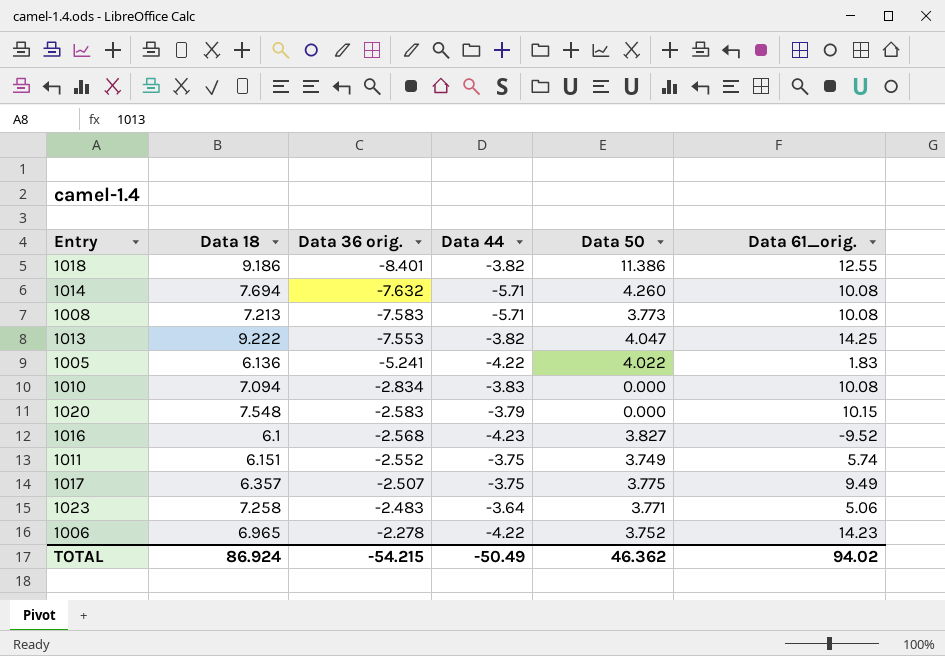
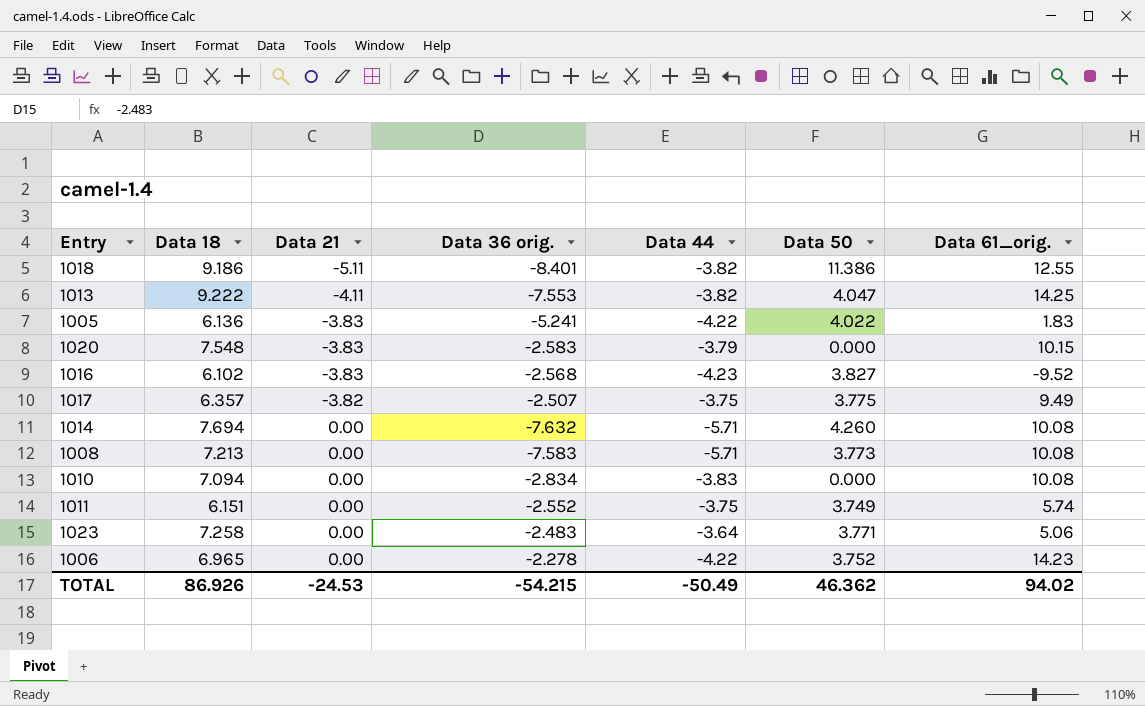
row order: Data 36 orig. ascending -> Data 21 ascending
column Data 21 | position: none -> 3
1016 | Data 18: 6.1 -> 6.102
TOTAL | Data 18: 86.924 -> 86.926

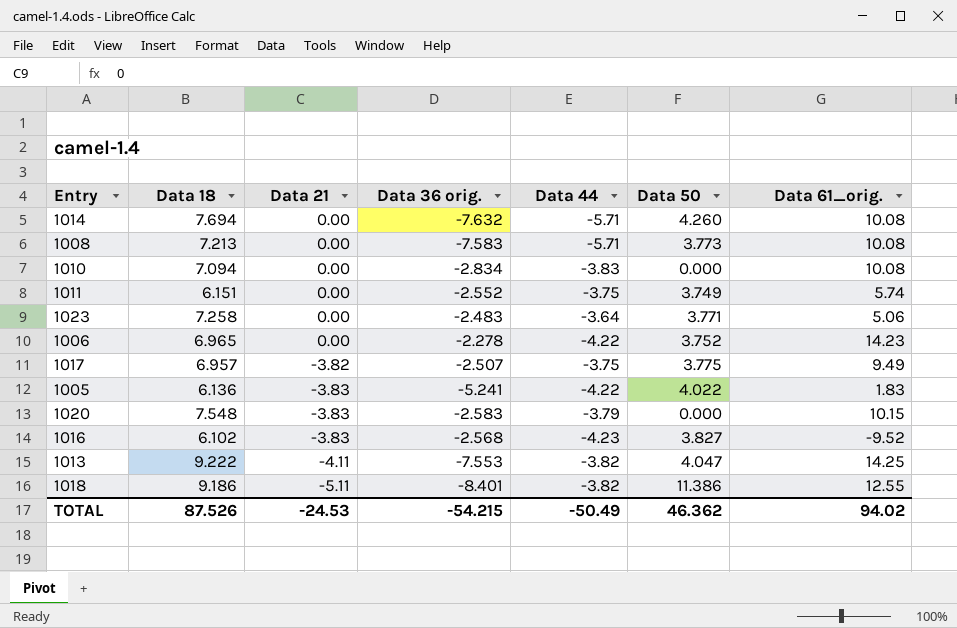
row order: Data 21 ascending -> Data 21 descending
1017 | Data 18: 6.357 -> 6.957
TOTAL | Data 18: 86.926 -> 87.526

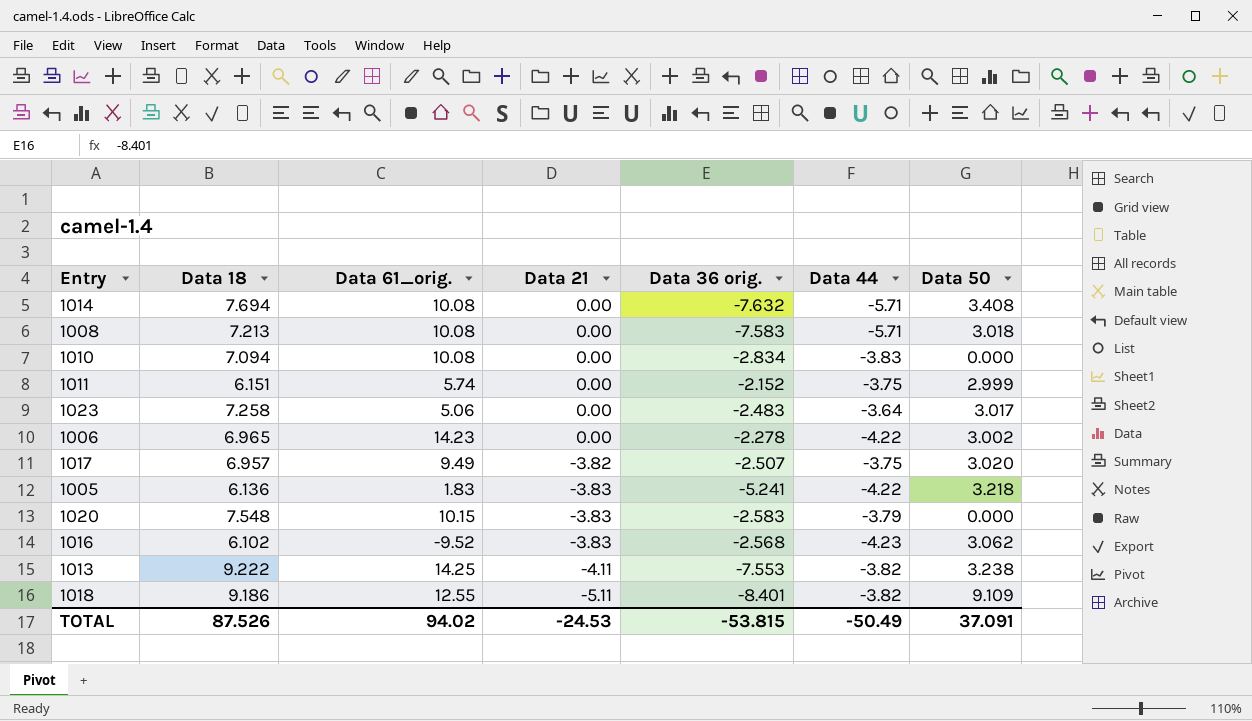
column Data 61_orig. | position: 7 -> 3
1014 | Data 50: 4.260 -> 3.408
1008 | Data 50: 3.773 -> 3.018
1011 | Data 36 orig.: -2.552 -> -2.152
1011 | Data 50: 3.749 -> 2.999
1023 | Data 50: 3.771 -> 3.017
1006 | Data 50: 3.752 -> 3.002
1017 | Data 50: 3.775 -> 3.020
1005 | Data 50: 4.022 -> 3.218
1016 | Data 50: 3.827 -> 3.062
1013 | Data 50: 4.047 -> 3.238
1018 | Data 50: 11.386 -> 9.109
TOTAL | Data 36 orig.: -54.215 -> -53.815
TOTAL | Data 50: 46.362 -> 37.091

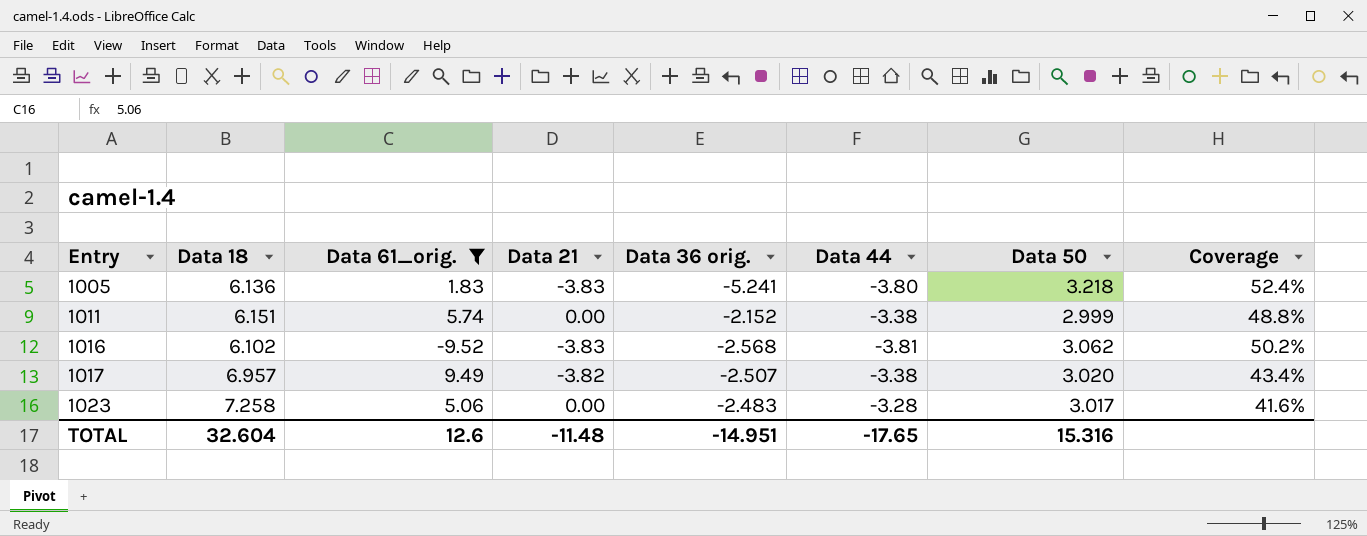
filter: none -> Data 61_orig. <= 9.49
row order: Data 21 descending -> Entry ascending
column Coverage | formula: none -> [Data 50] / [Data 18]
1005 | Data 44: -4.22 -> -3.80
1011 | Data 44: -3.75 -> -3.38
1016 | Data 44: -4.23 -> -3.81
1017 | Data 44: -3.75 -> -3.38
1023 | Data 44: -3.64 -> -3.28
TOTAL | Data 18: 87.526 -> 32.604
TOTAL | Data 61_orig.: 94.02 -> 12.6
TOTAL | Data 21: -24.53 -> -11.48
TOTAL | Data 36 orig.: -53.815 -> -14.951
TOTAL | Data 44: -50.49 -> -17.65
TOTAL | Data 50: 37.091 -> 15.316

